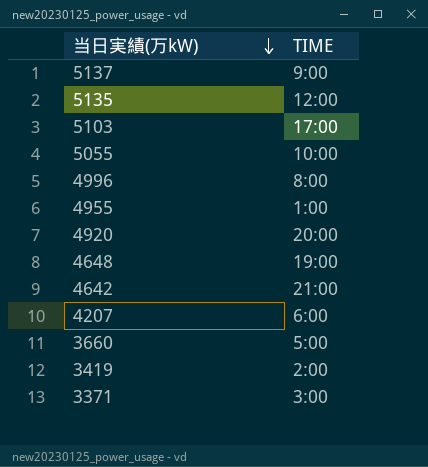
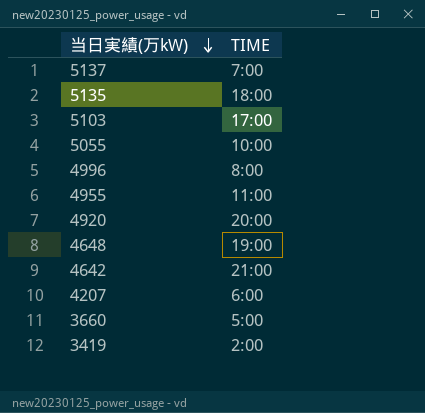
row 3371: 3:00 -> none
5137 | TIME: 9:00 -> 7:00
5135 | TIME: 12:00 -> 18:00
4955 | TIME: 1:00 -> 11:00

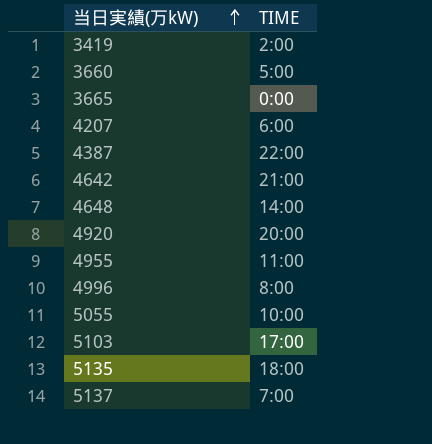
row order: 当日実績(万kW) descending -> 当日実績(万kW) ascending
row 3665: none -> 0:00
row 4387: none -> 22:00
4648 | TIME: 19:00 -> 14:00

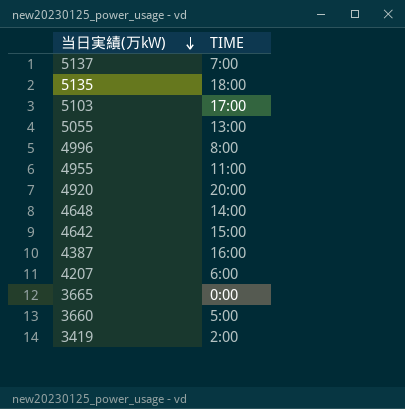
row order: 当日実績(万kW) ascending -> 当日実績(万kW) descending
5055 | TIME: 10:00 -> 13:00
4642 | TIME: 21:00 -> 15:00
4387 | TIME: 22:00 -> 16:00

